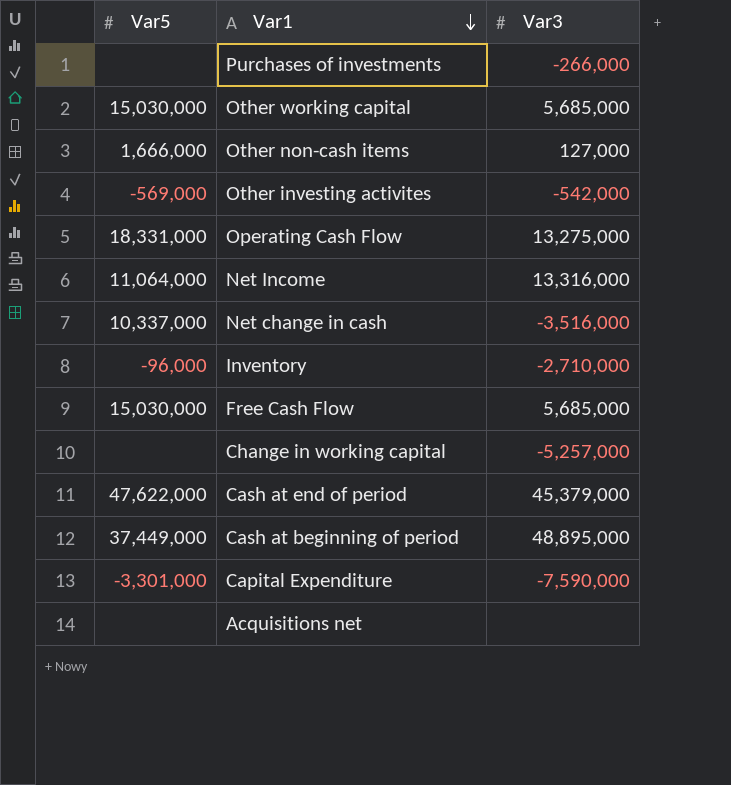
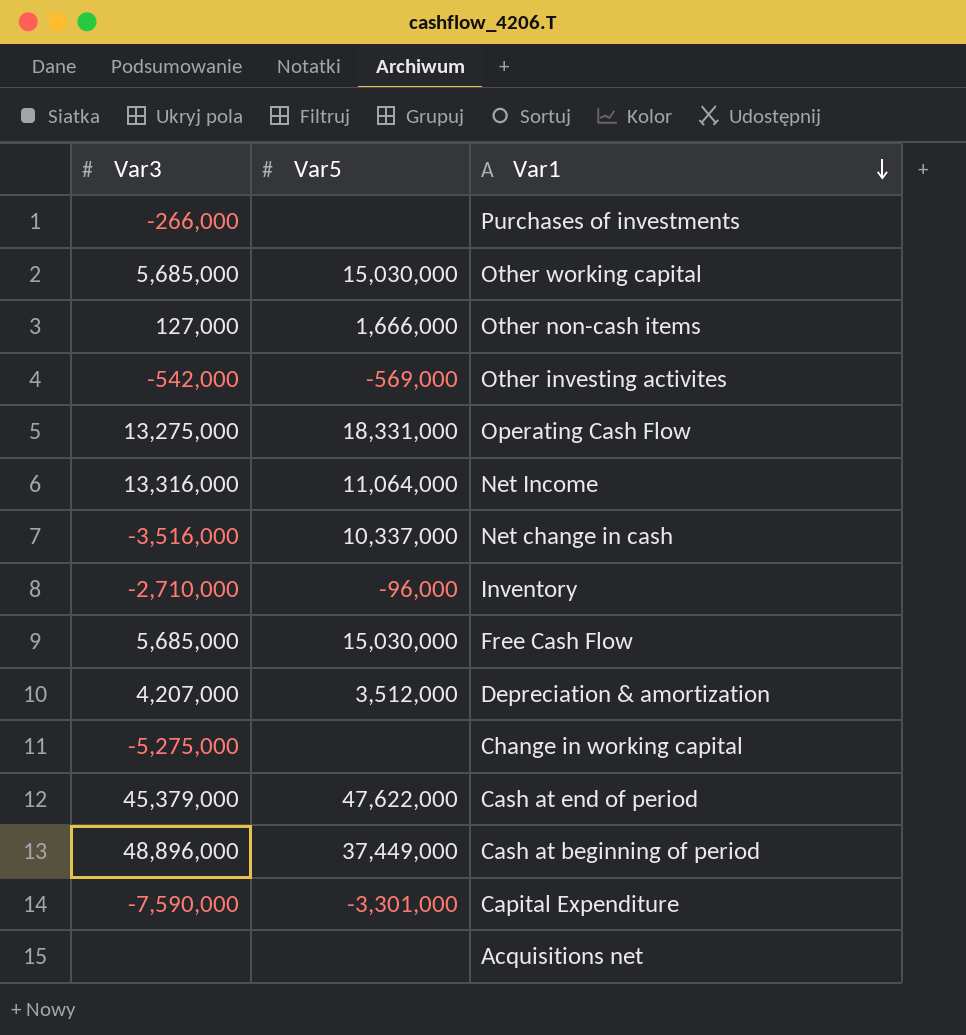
column Var3 | position: 3 -> 1
row Depreciation & amortization: none -> 4,207,000 | 3,512,000
Change in working capital | Var3: -5,257,000 -> -5,275,000
Cash at beginning of period | Var3: 48,895,000 -> 48,896,000

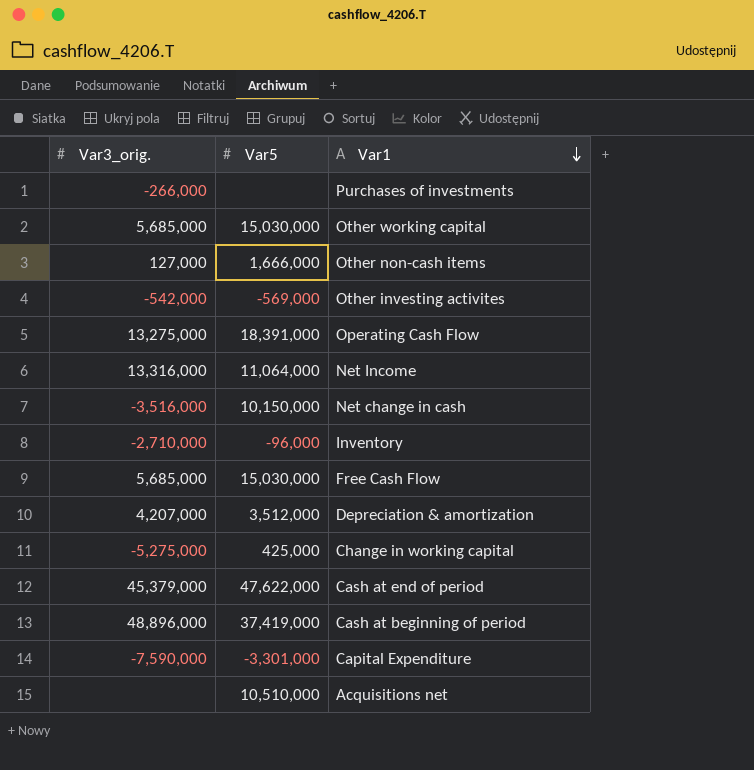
column name: Var3 -> Var3_orig.
Operating Cash Flow | Var5: 18,331,000 -> 18,391,000
Net change in cash | Var5: 10,337,000 -> 10,150,000
Change in working capital | Var5: none -> 425,000
Cash at beginning of period | Var5: 37,449,000 -> 37,419,000
Acquisitions net | Var5: none -> 10,510,000

